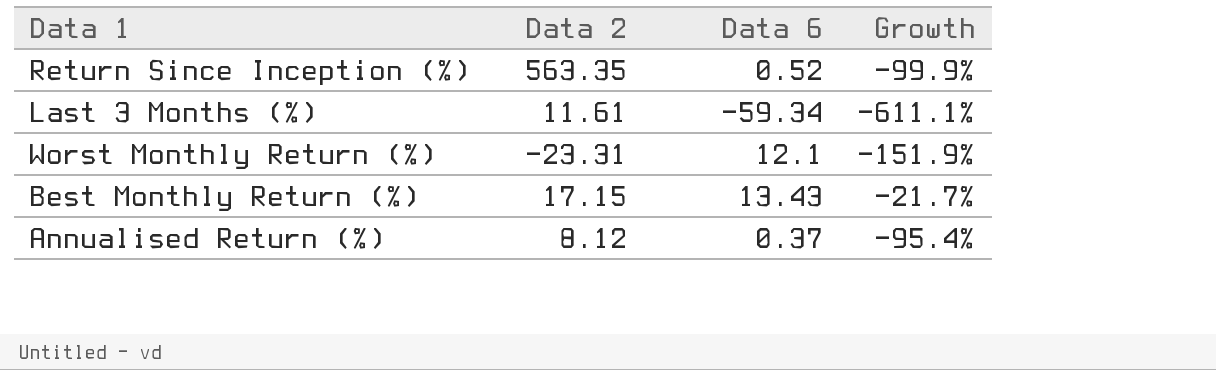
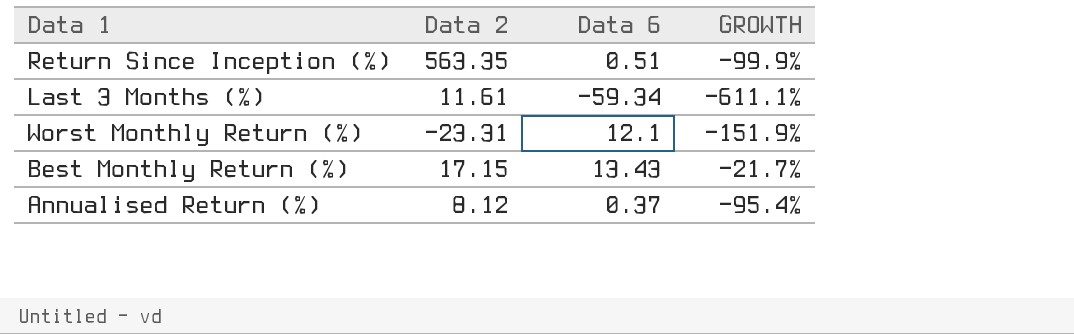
column name: Growth -> GROWTH
Return Since Inception (%) | Data 6: 0.52 -> 0.51

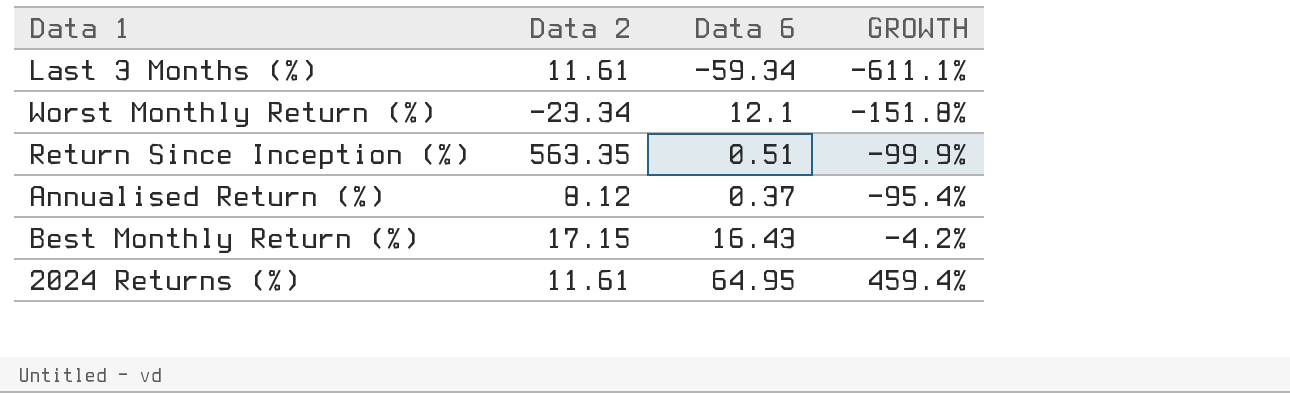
row order: none -> GROWTH ascending
Worst Monthly Return (%) | Data 2: -23.31 -> -23.34
Worst Monthly Return (%) | GROWTH: -151.9% -> -151.8%
Best Monthly Return (%) | Data 6: 13.43 -> 16.43
Best Monthly Return (%) | GROWTH: -21.7% -> -4.2%
row 2024 Returns (%): none -> 11.61 | 64.95 | 459.4%

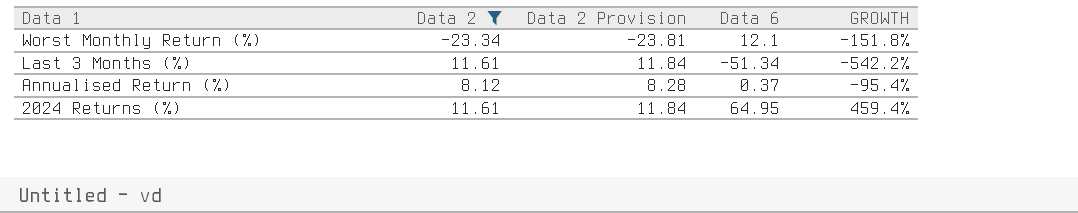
filter: none -> Data 2 <= 11.61
row order: GROWTH ascending -> Data 1 descending
column Data 2 Provision | formula: none -> [Data 2] * 1.02
Last 3 Months (%) | Data 6: -59.34 -> -51.34
Last 3 Months (%) | GROWTH: -611.1% -> -542.2%

